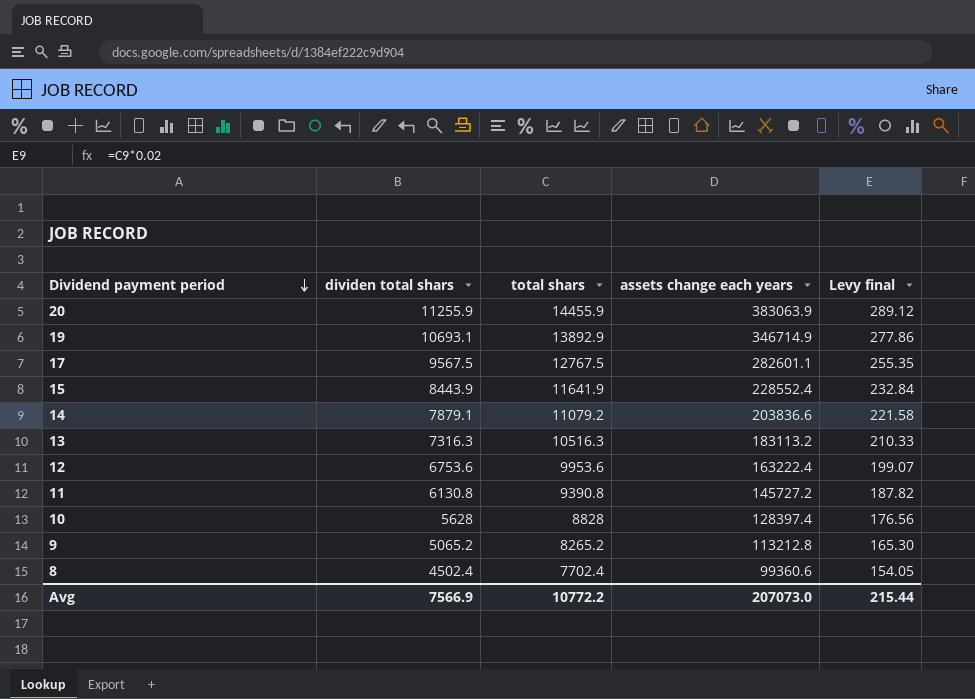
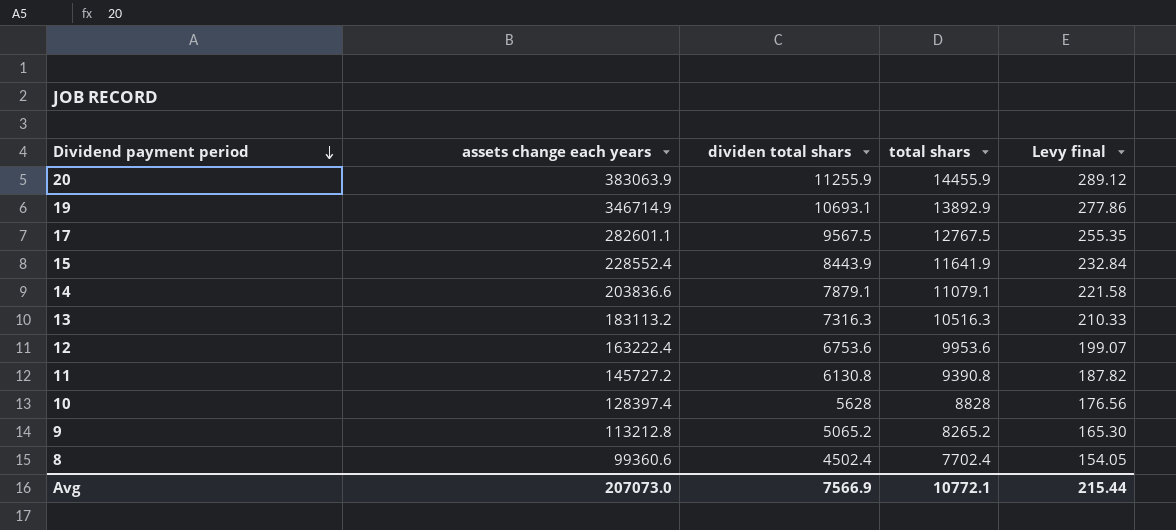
column assets change each years | position: 4 -> 2
14 | total shars: 11079.2 -> 11079.1
Avg | total shars: 10772.2 -> 10772.1

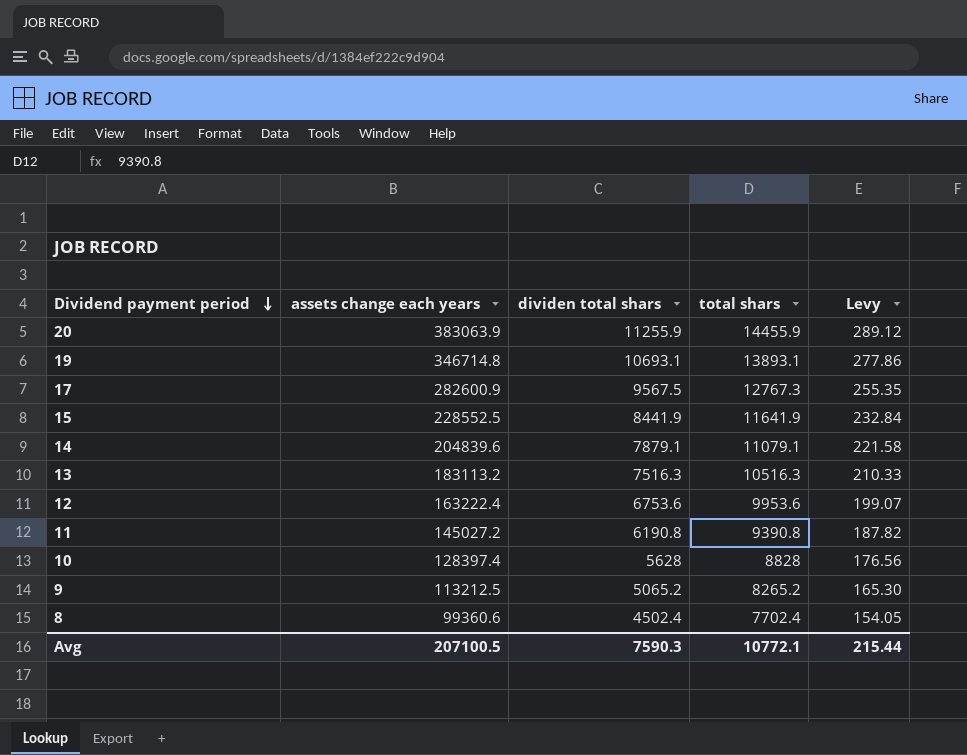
column name: Levy final -> Levy
19 | assets change each years: 346714.9 -> 346714.8
19 | total shars: 13892.9 -> 13893.1
17 | assets change each years: 282601.1 -> 282600.9
17 | total shars: 12767.5 -> 12767.3
15 | assets change each years: 228552.4 -> 228552.5
15 | dividen total shars: 8443.9 -> 8441.9
14 | assets change each years: 203836.6 -> 204839.6
13 | dividen total shars: 7316.3 -> 7516.3
11 | assets change each years: 145727.2 -> 145027.2
11 | dividen total shars: 6130.8 -> 6190.8
9 | assets change each years: 113212.8 -> 113212.5
Avg | assets change each years: 207073.0 -> 207100.5
Avg | dividen total shars: 7566.9 -> 7590.3

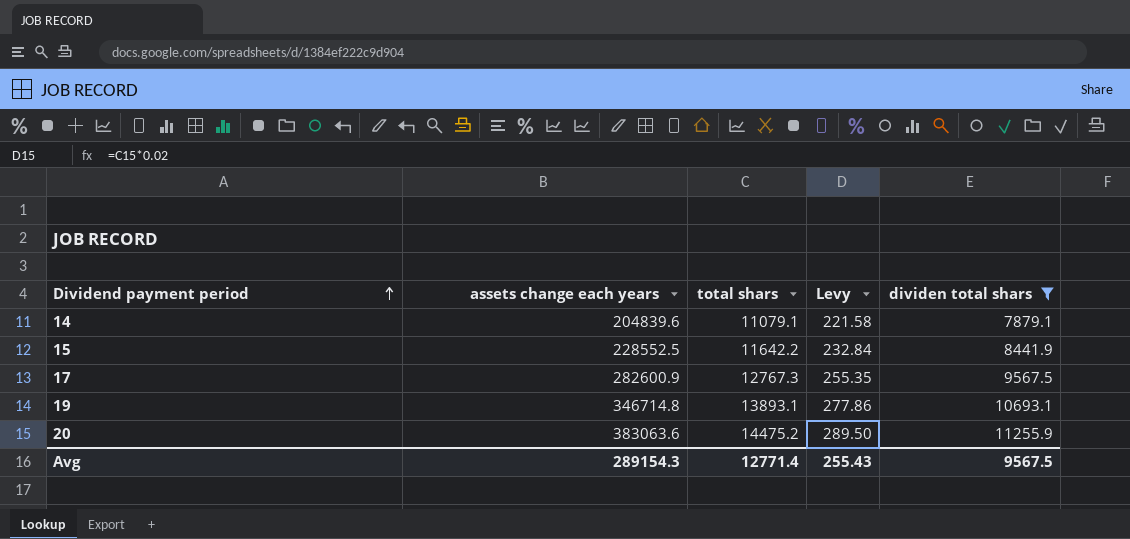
filter: none -> dividen total shars >= 7879.1
row order: Dividend payment period descending -> Dividend payment period ascending
column dividen total shars | position: 3 -> 5
15 | total shars: 11641.9 -> 11642.2
20 | assets change each years: 383063.9 -> 383063.6
20 | total shars: 14455.9 -> 14475.2
20 | Levy: 289.12 -> 289.50
Avg | assets change each years: 207100.5 -> 289154.3
Avg | total shars: 10772.1 -> 12771.4
Avg | Levy: 215.44 -> 255.43
Avg | dividen total shars: 7590.3 -> 9567.5

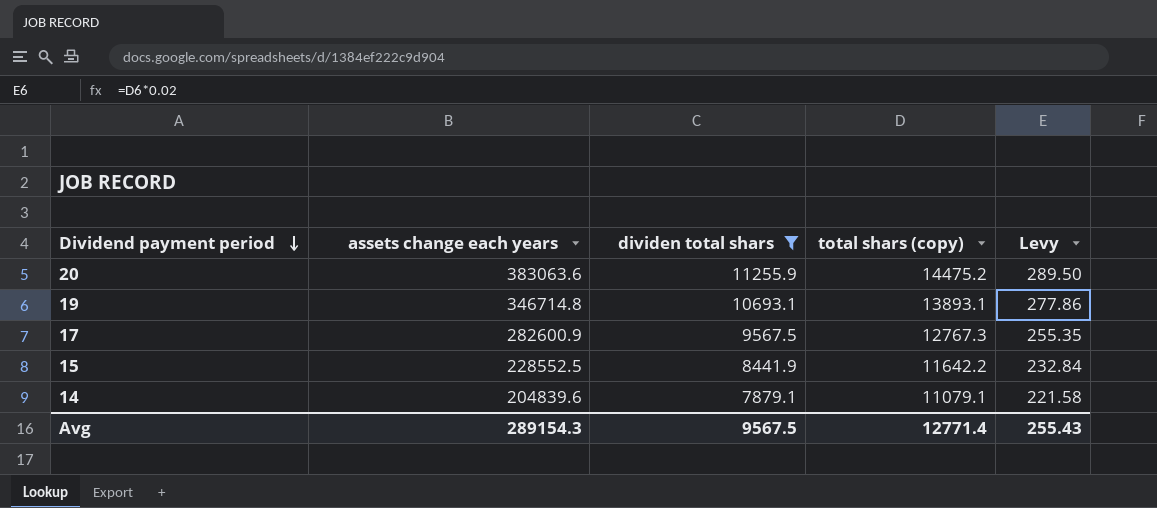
row order: Dividend payment period ascending -> Dividend payment period descending
column dividen total shars | position: 5 -> 3
column name: total shars -> total shars (copy)

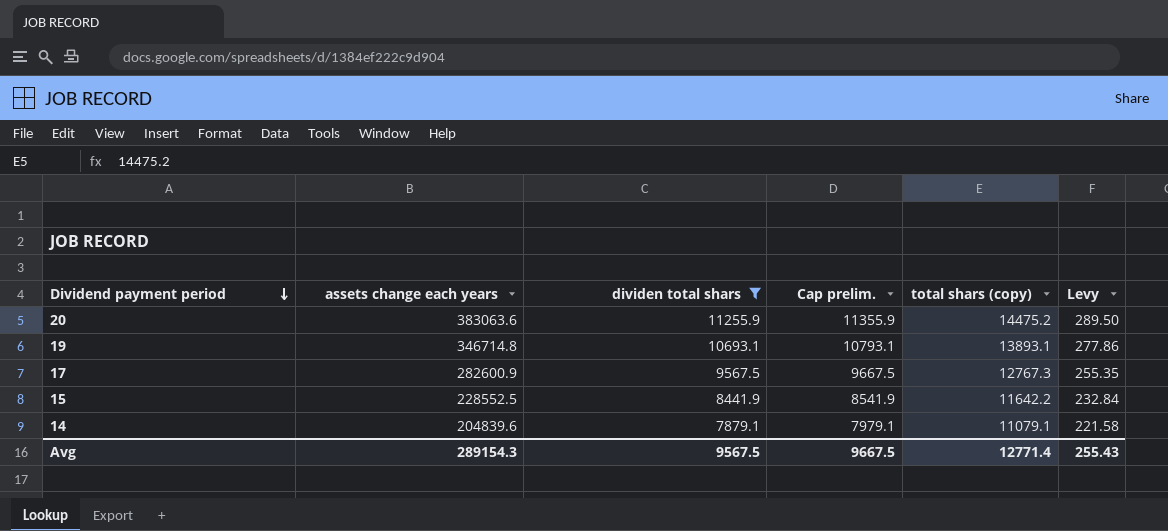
column Cap prelim. | formula: none -> [dividen total shars] + 100

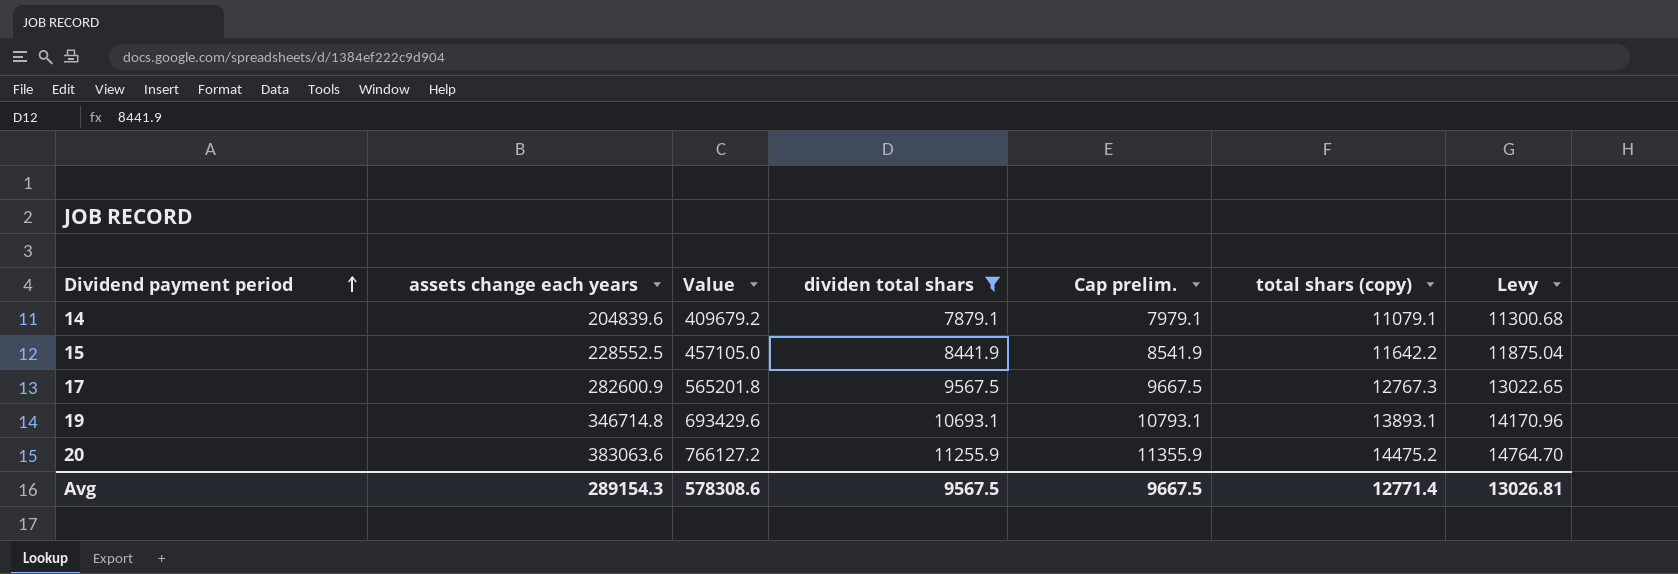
row order: Dividend payment period descending -> Dividend payment period ascending
column Value | formula: none -> [assets change each years] * 2
column Levy | formula: [total shars (copy)] * 0.02 -> [total shars (copy)] * 1.02
Avg | Levy: 255.43 -> 13026.81

